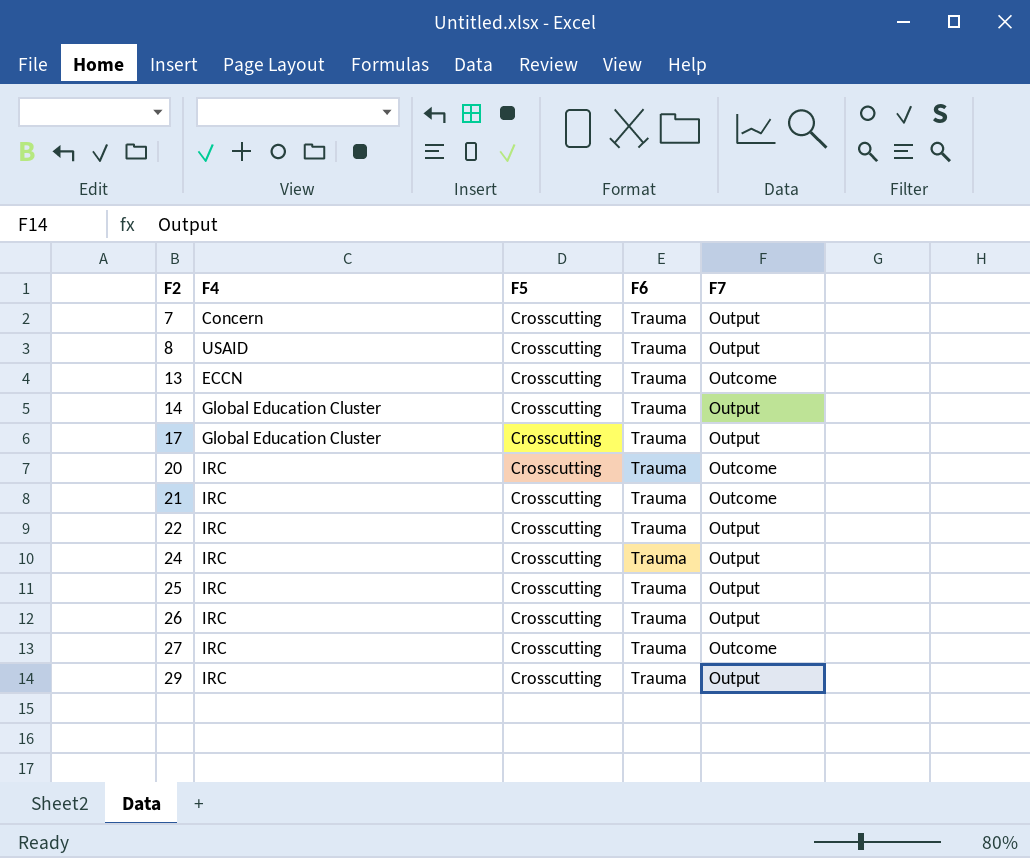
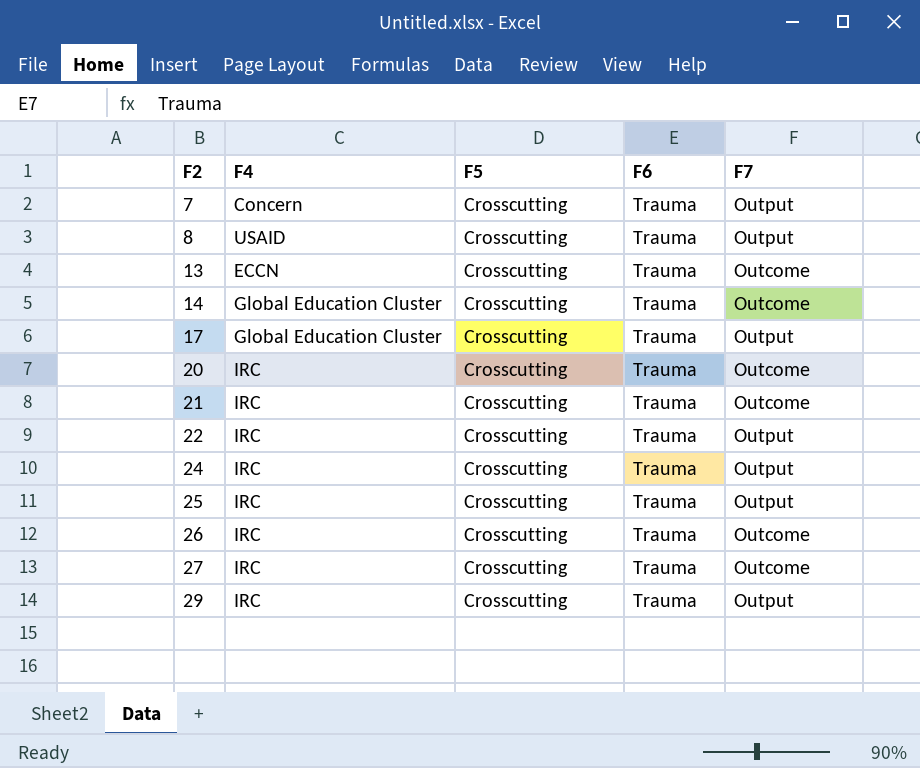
14 | F7: Output -> Outcome
26 | F7: Output -> Outcome

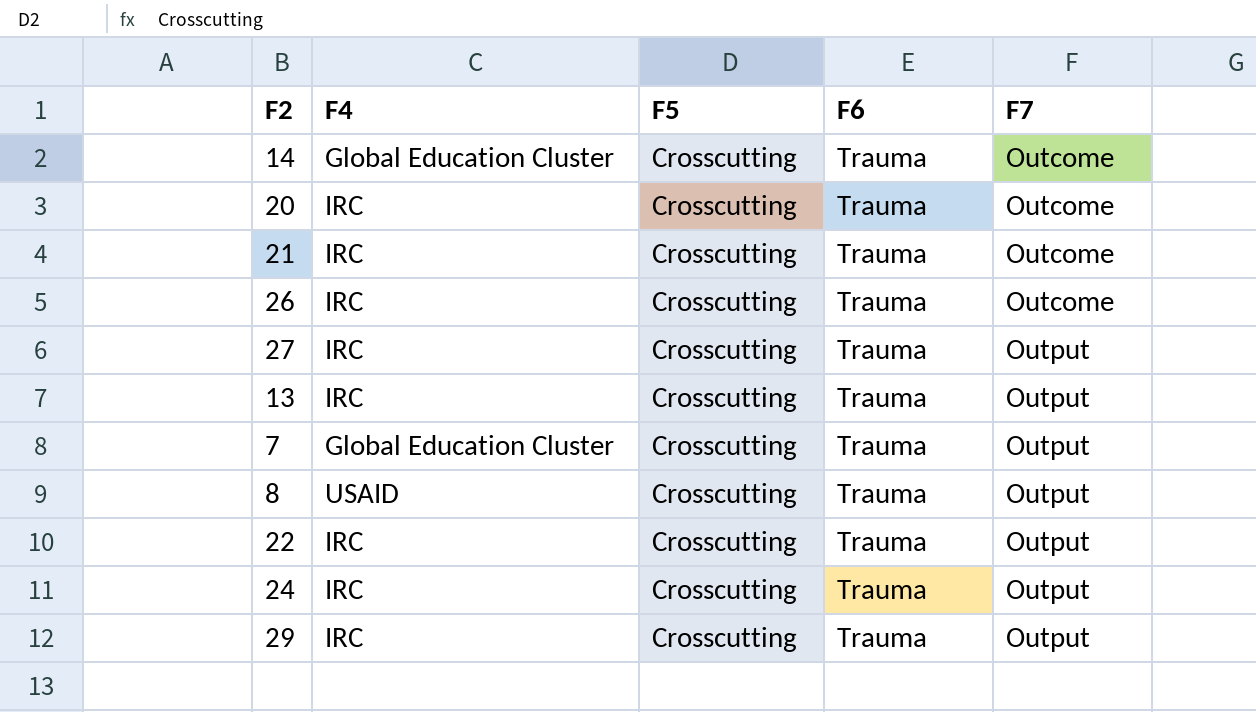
row order: F2 ascending -> F7 ascending
row 17: Global Education Cluster | Crosscutting | Trauma | Output -> none
row 25: IRC | Crosscutting | Trauma | Output -> none
27 | F7: Outcome -> Output
13 | F4: ECCN -> IRC
13 | F7: Outcome -> Output
7 | F4: Concern -> Global Education Cluster

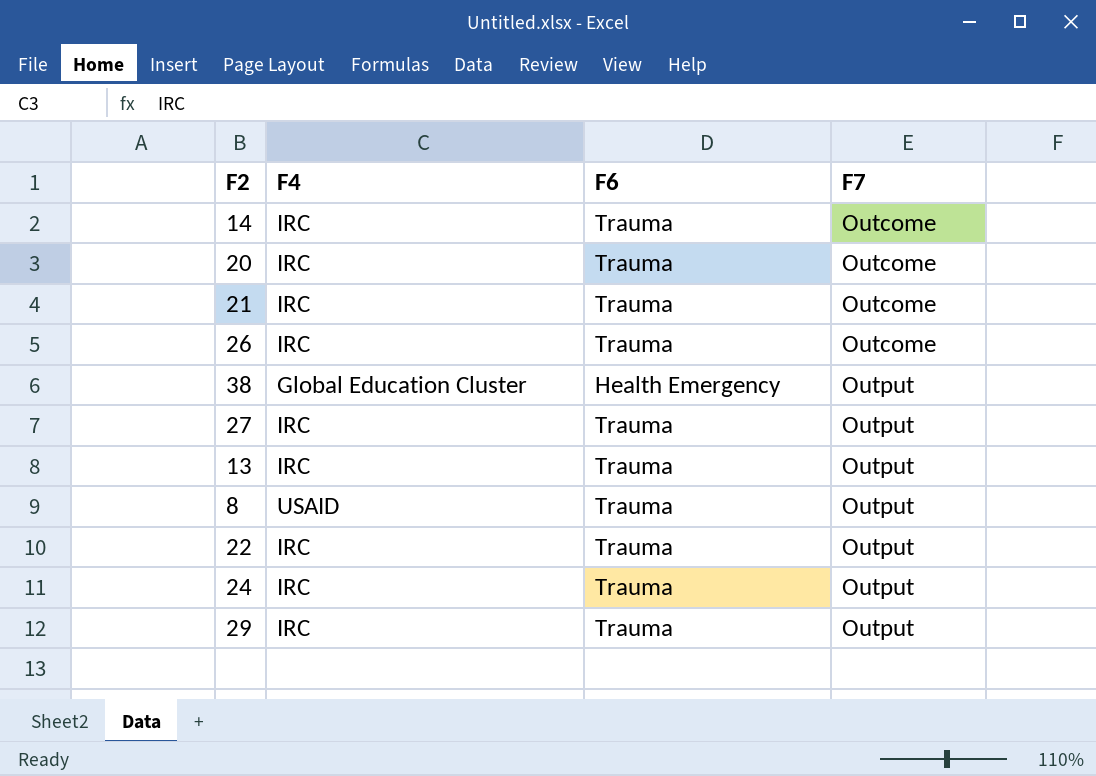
column F5 | position: 3 -> none
row 7: Global Education Cluster | Crosscutting | Trauma | Output -> none
14 | F4: Global Education Cluster -> IRC
row 38: none -> Global Education Cluster | Health Emergency | Output

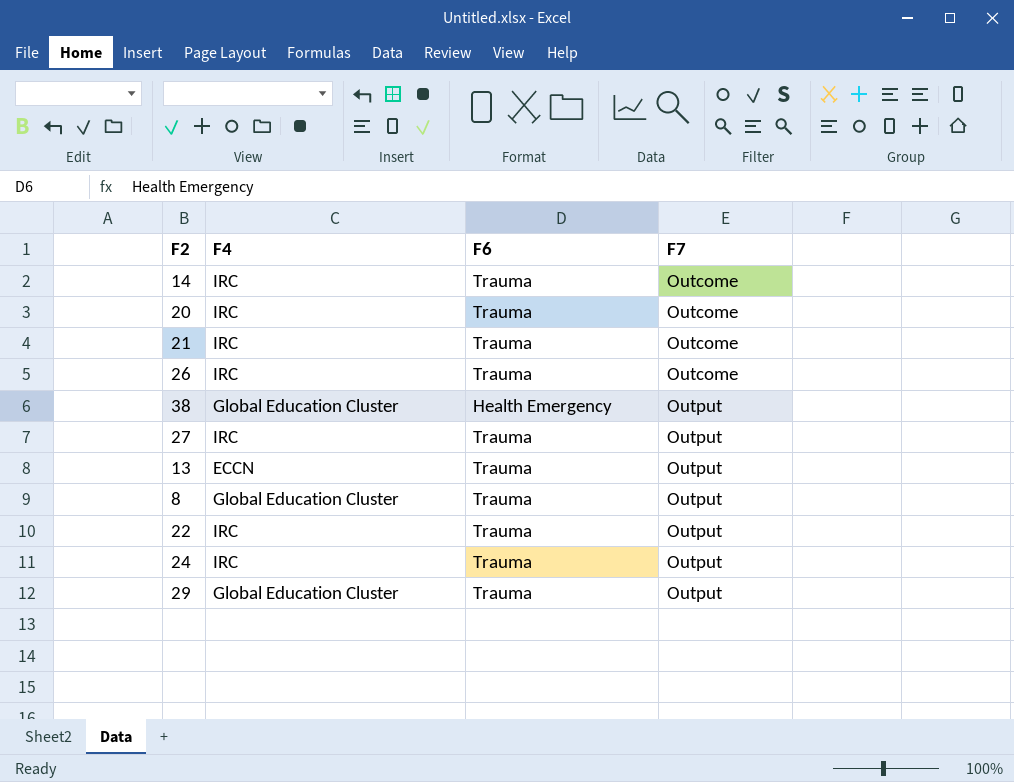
13 | F4: IRC -> ECCN
8 | F4: USAID -> Global Education Cluster
29 | F4: IRC -> Global Education Cluster

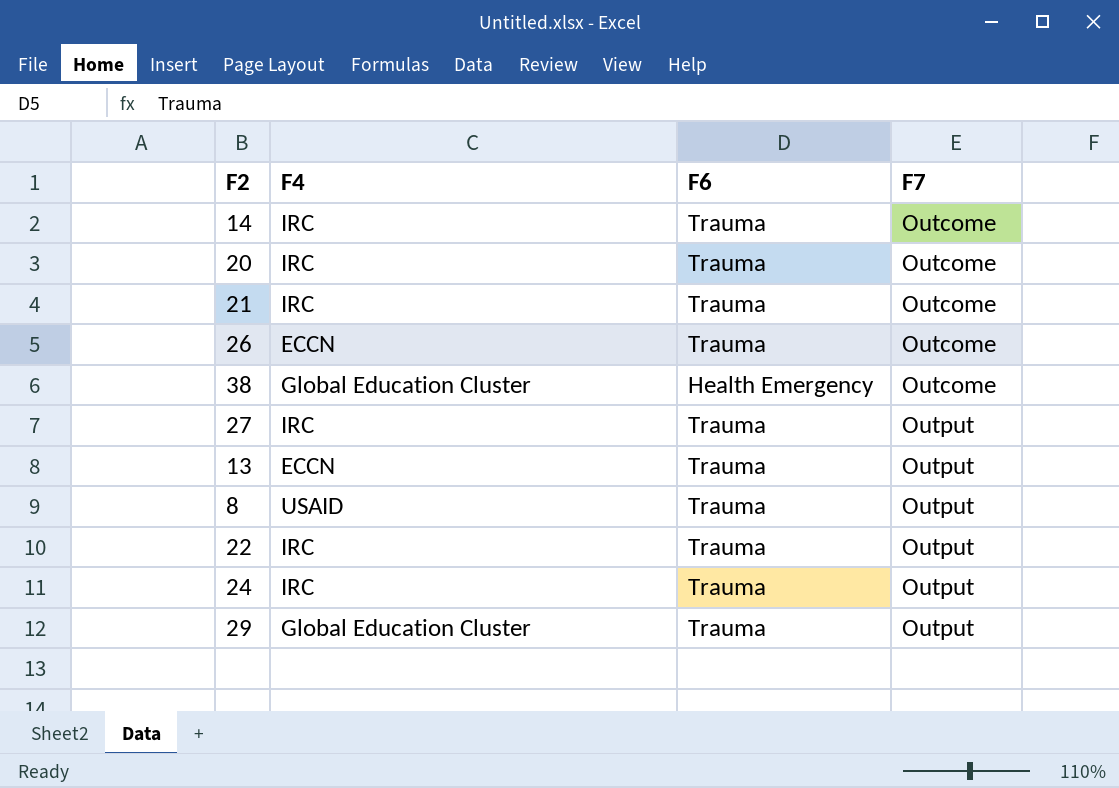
26 | F4: IRC -> ECCN
38 | F7: Output -> Outcome
8 | F4: Global Education Cluster -> USAID

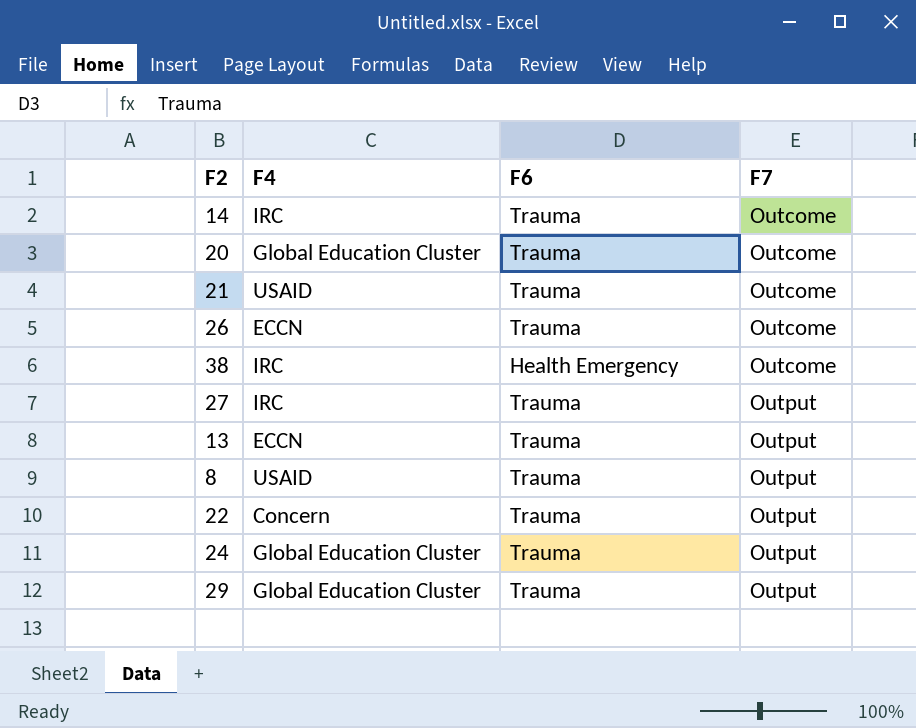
20 | F4: IRC -> Global Education Cluster
21 | F4: IRC -> USAID
38 | F4: Global Education Cluster -> IRC
22 | F4: IRC -> Concern
24 | F4: IRC -> Global Education Cluster

